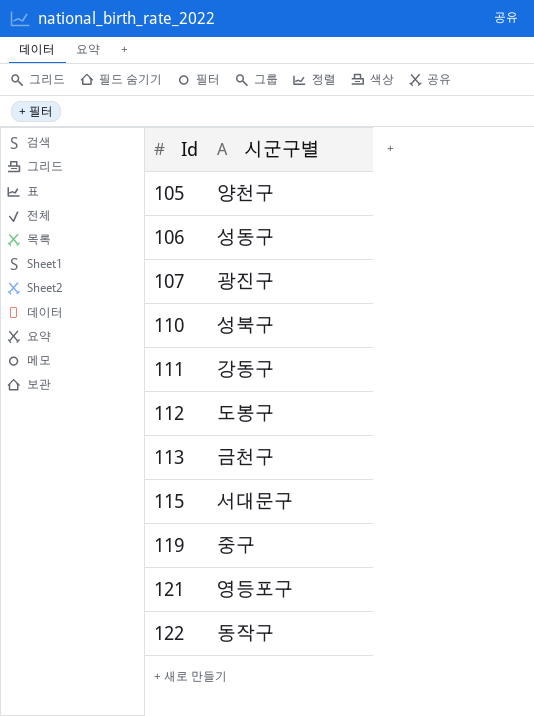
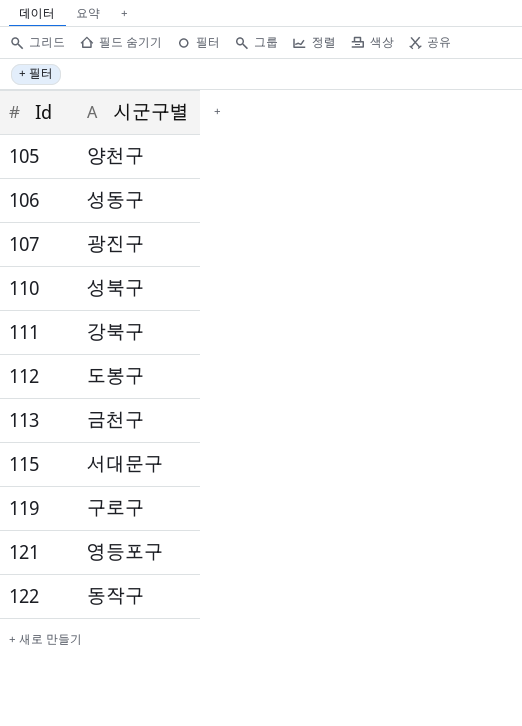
111 | 시군구별: 강동구 -> 강북구
119 | 시군구별: 중구 -> 구로구

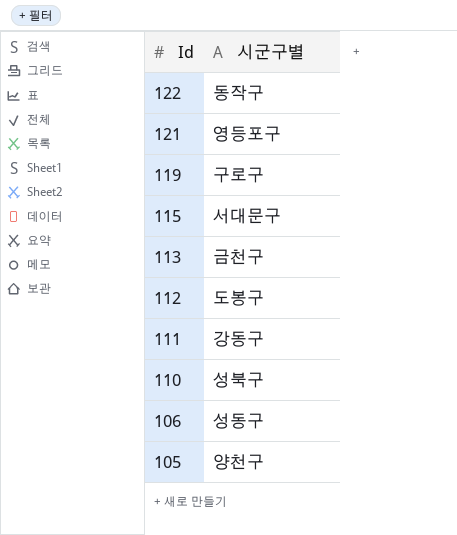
row order: Id ascending -> Id descending
row 107: 광진구 -> none
111 | 시군구별: 강북구 -> 강동구

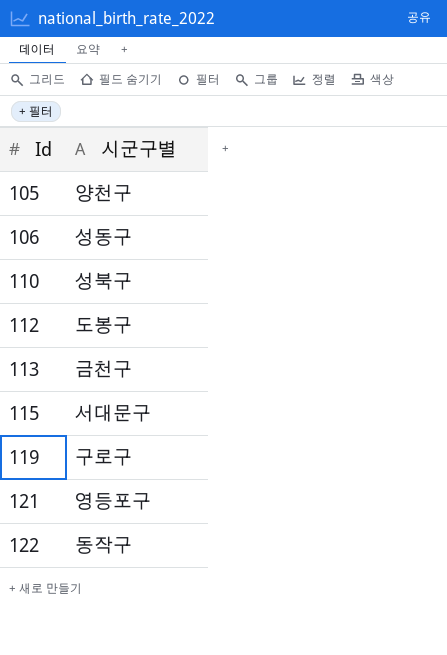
row order: Id descending -> Id ascending
row 111: 강동구 -> none

